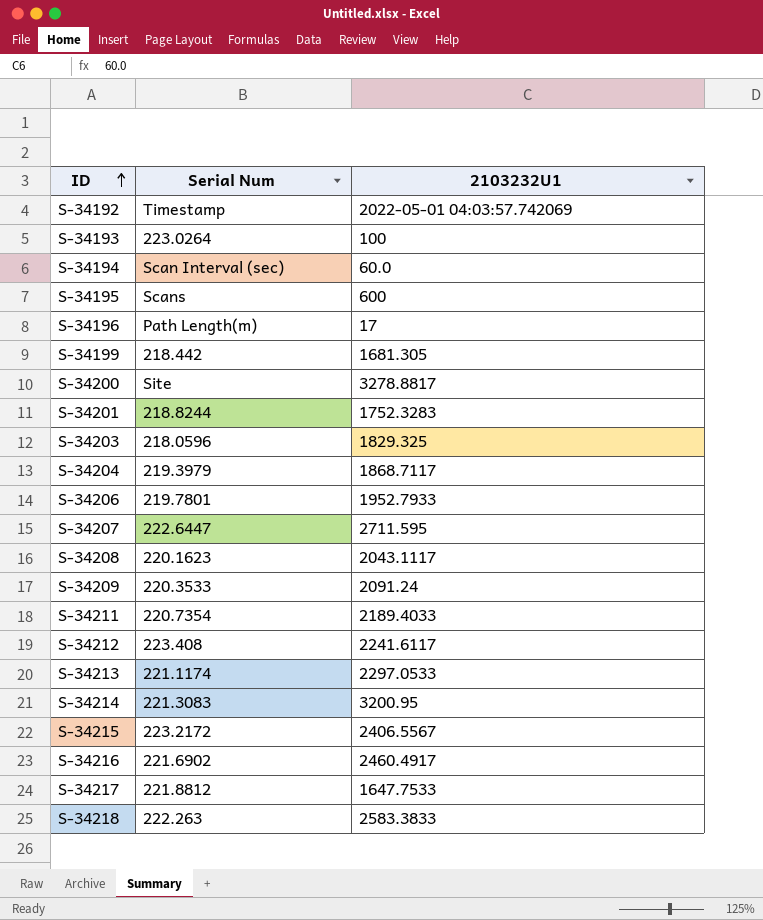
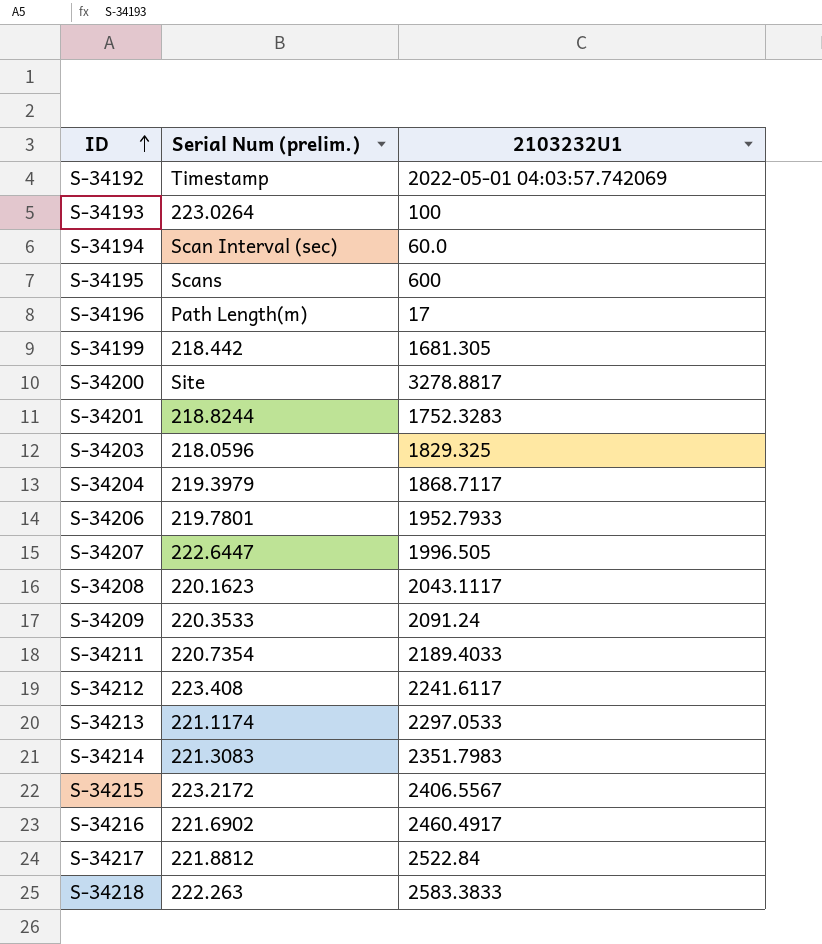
column name: Serial Num -> Serial Num (prelim.)
S-34207 | 2103232U1: 2711.595 -> 1996.505
S-34214 | 2103232U1: 3200.95 -> 2351.7983
S-34217 | 2103232U1: 1647.7533 -> 2522.84

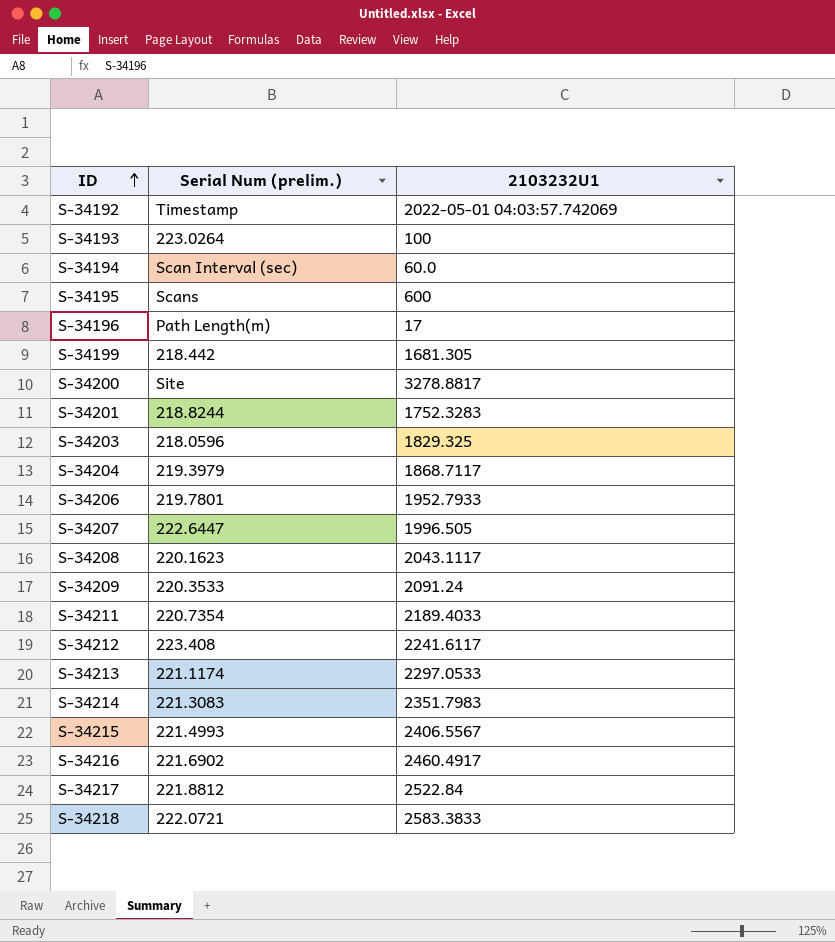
S-34215 | Serial Num (prelim.): 223.2172 -> 221.4993
S-34218 | Serial Num (prelim.): 222.263 -> 222.0721

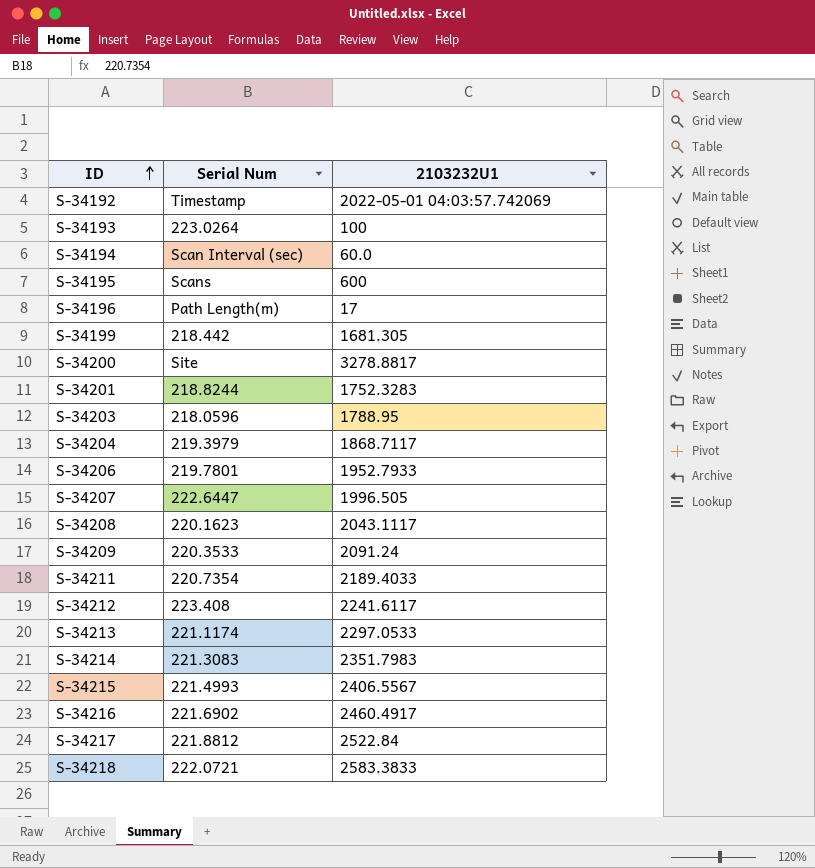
column name: Serial Num (prelim.) -> Serial Num
S-34203 | 2103232U1: 1829.325 -> 1788.95

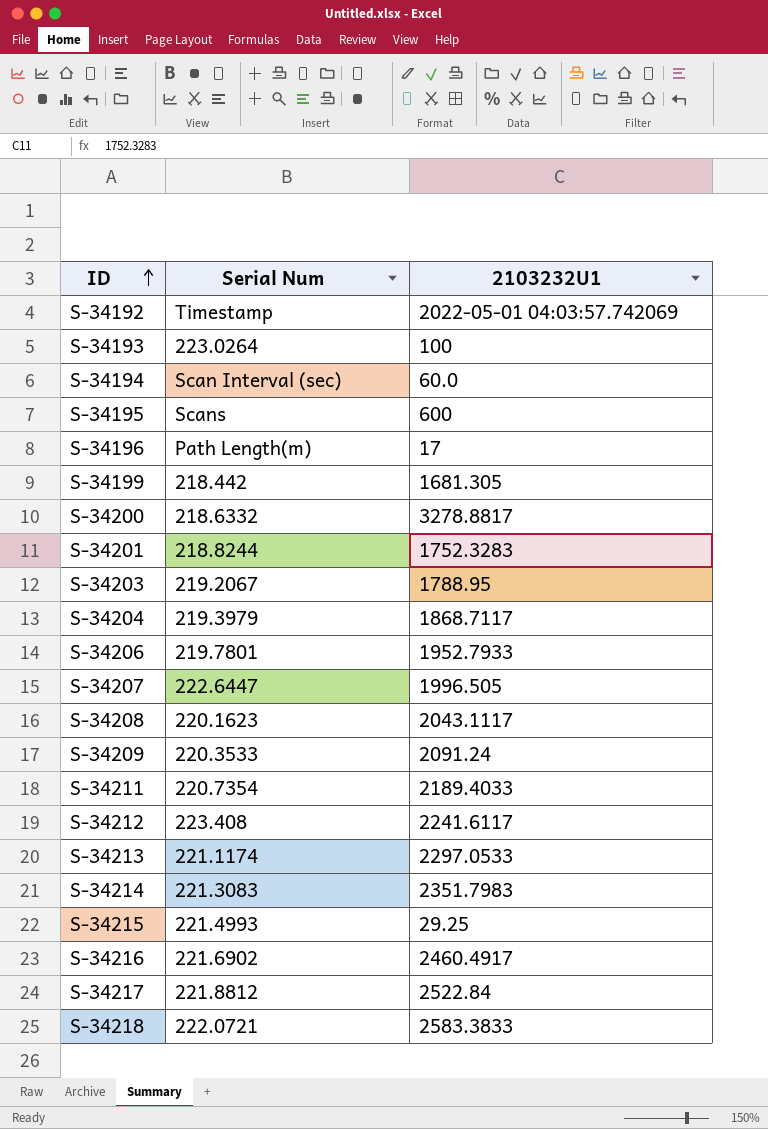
S-34200 | Serial Num: Site -> 218.6332
S-34203 | Serial Num: 218.0596 -> 219.2067
S-34215 | 2103232U1: 2406.5567 -> 29.25

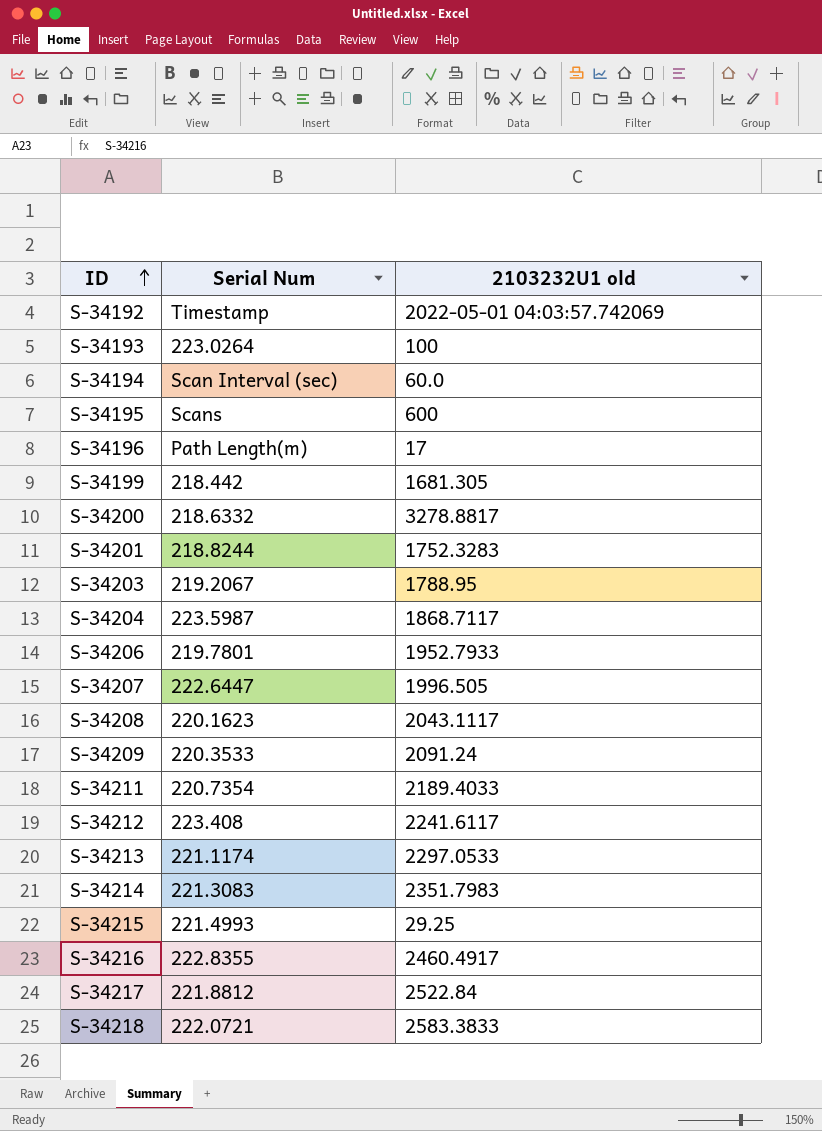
column name: 2103232U1 -> 2103232U1 old
S-34204 | Serial Num: 219.3979 -> 223.5987
S-34216 | Serial Num: 221.6902 -> 222.8355

